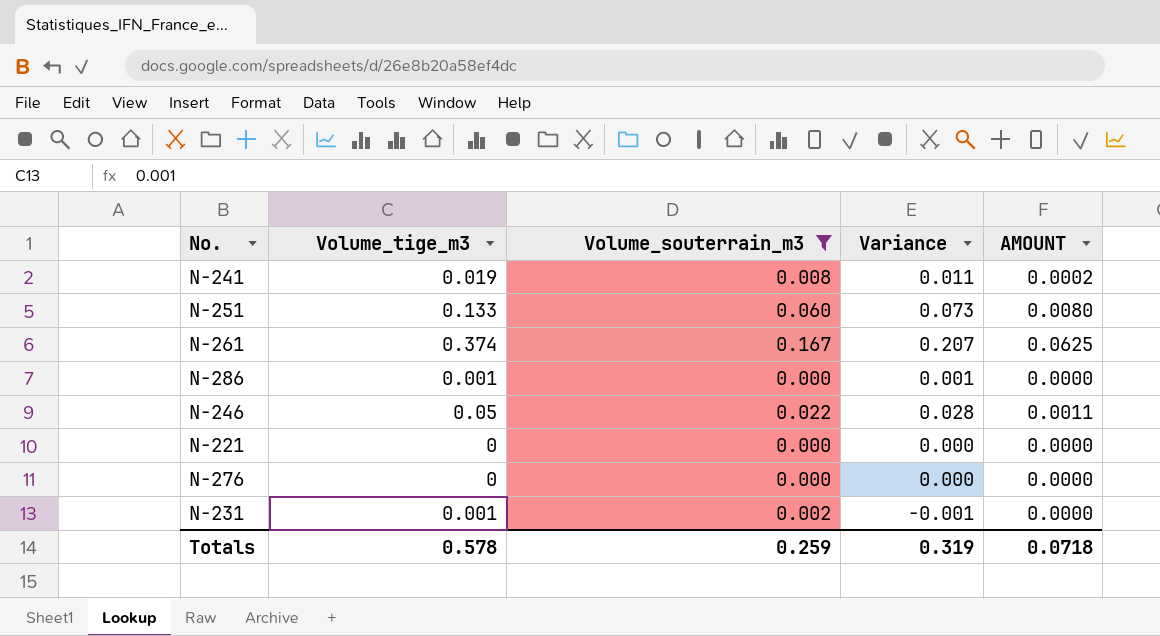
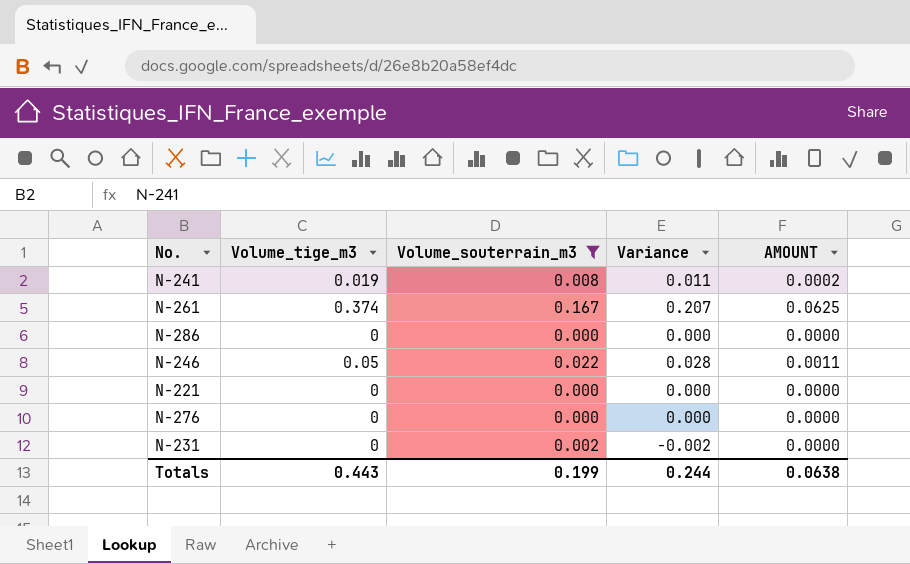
row N-251: 0.133 | 0.060 | 0.073 | 0.0080 -> none
N-286 | Volume_tige_m3: 0.001 -> 0
N-286 | Variance: 0.001 -> 0.000
N-231 | Volume_tige_m3: 0.001 -> 0
N-231 | Variance: -0.001 -> -0.002
Totals | Volume_tige_m3: 0.578 -> 0.443
Totals | Volume_souterrain_m3: 0.259 -> 0.199
Totals | Variance: 0.319 -> 0.244
Totals | AMOUNT: 0.0718 -> 0.0638

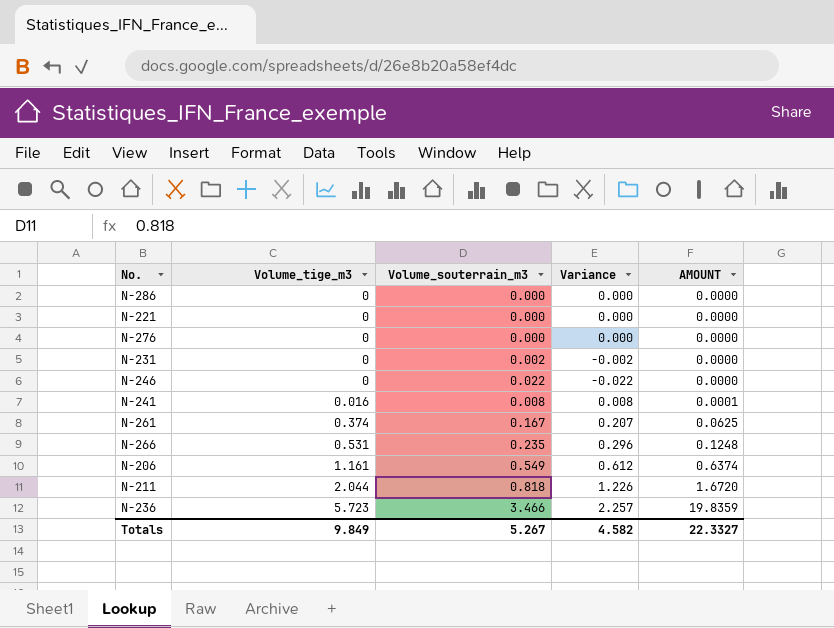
filter: Volume_souterrain_m3 <= 0.167 -> none
row order: none -> Volume_tige_m3 ascending
N-246 | Volume_tige_m3: 0.05 -> 0
N-246 | Variance: 0.028 -> -0.022
N-246 | AMOUNT: 0.0011 -> 0.0000
N-241 | Volume_tige_m3: 0.019 -> 0.016
N-241 | Variance: 0.011 -> 0.008
N-241 | AMOUNT: 0.0002 -> 0.0001
Totals | Volume_tige_m3: 0.443 -> 9.849
Totals | Volume_souterrain_m3: 0.199 -> 5.267
Totals | Variance: 0.244 -> 4.582
Totals | AMOUNT: 0.0638 -> 22.3327

